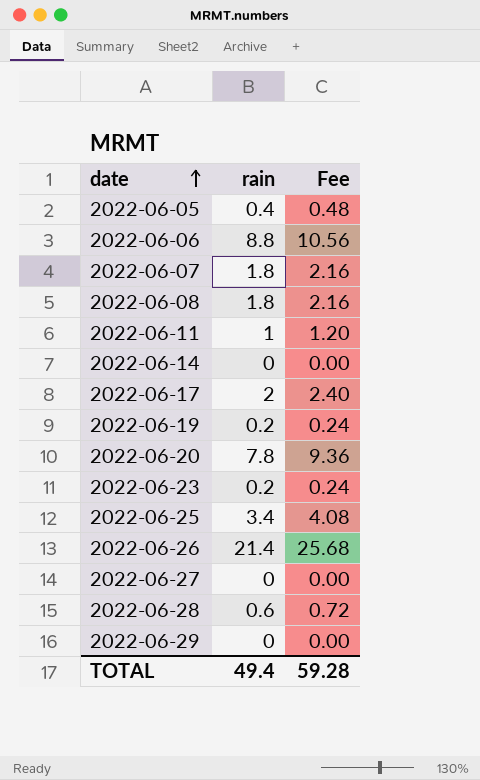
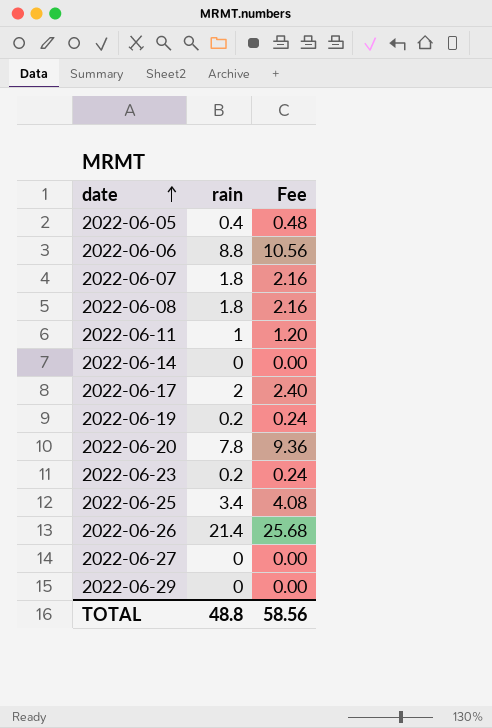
row 2022-06-28: 0.6 | 0.72 -> none
TOTAL | rain: 49.4 -> 48.8
TOTAL | Fee: 59.28 -> 58.56

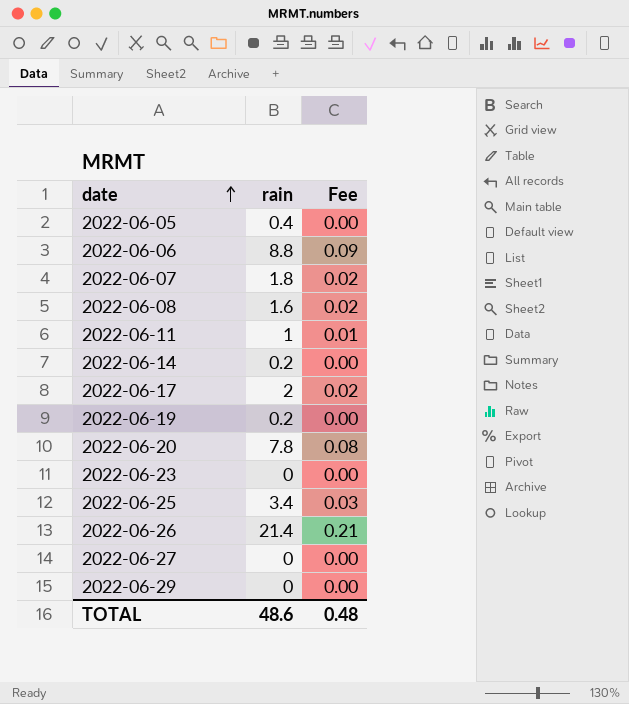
column Fee | formula: [rain] * 1.2 -> [rain] * 0.01
2022-06-08 | rain: 1.8 -> 1.6
2022-06-14 | rain: 0 -> 0.2
2022-06-23 | rain: 0.2 -> 0
TOTAL | rain: 48.8 -> 48.6
TOTAL | Fee: 58.56 -> 0.48

